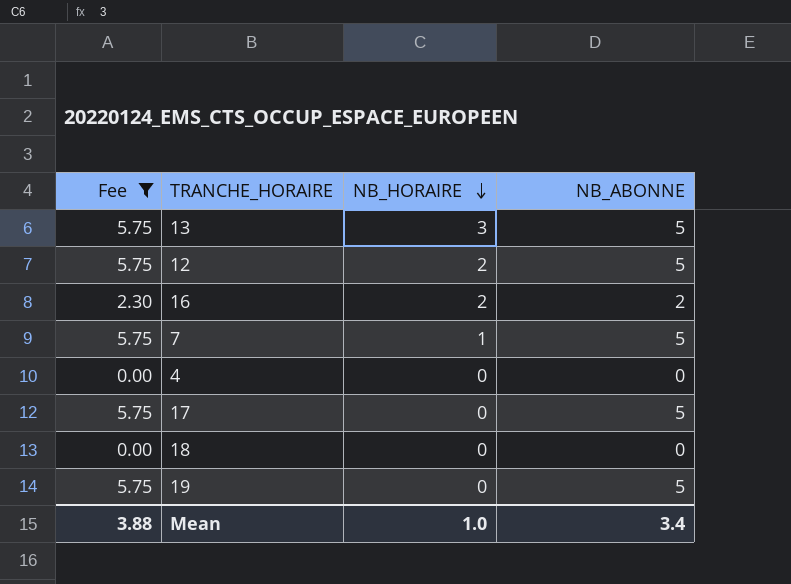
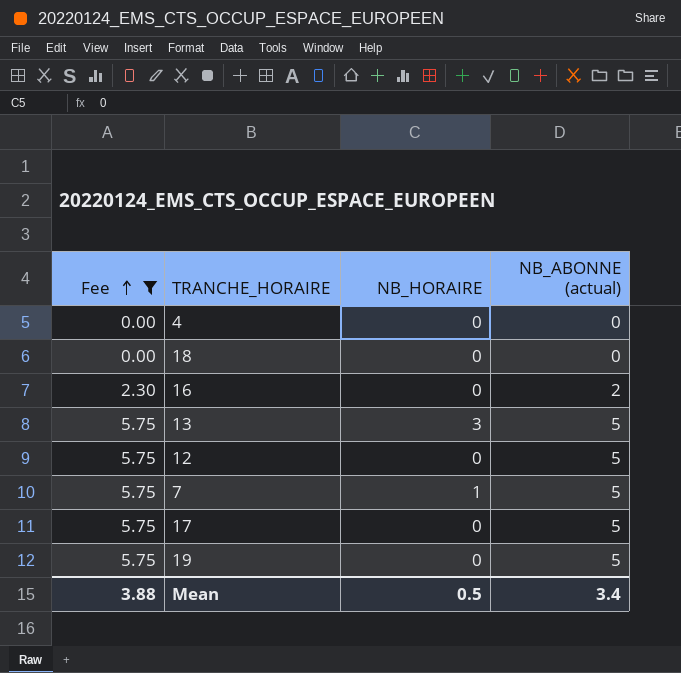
row order: NB_HORAIRE descending -> Fee ascending
column name: NB_ABONNE -> NB_ABONNE (actual)
16 | NB_HORAIRE: 2 -> 0
12 | NB_HORAIRE: 2 -> 0
Mean | NB_HORAIRE: 1.0 -> 0.5

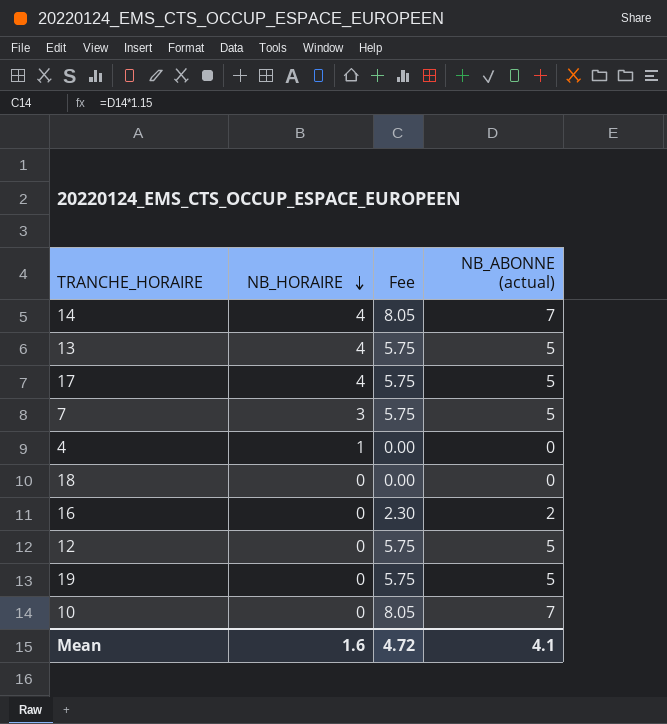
filter: Fee != 8.05 -> none
row order: Fee ascending -> NB_HORAIRE descending
column Fee | position: 1 -> 3
13 | NB_HORAIRE: 3 -> 4
17 | NB_HORAIRE: 0 -> 4
7 | NB_HORAIRE: 1 -> 3
4 | NB_HORAIRE: 0 -> 1
Mean | NB_HORAIRE: 0.5 -> 1.6
Mean | Fee: 3.88 -> 4.72
Mean | NB_ABONNE (actual): 3.4 -> 4.1

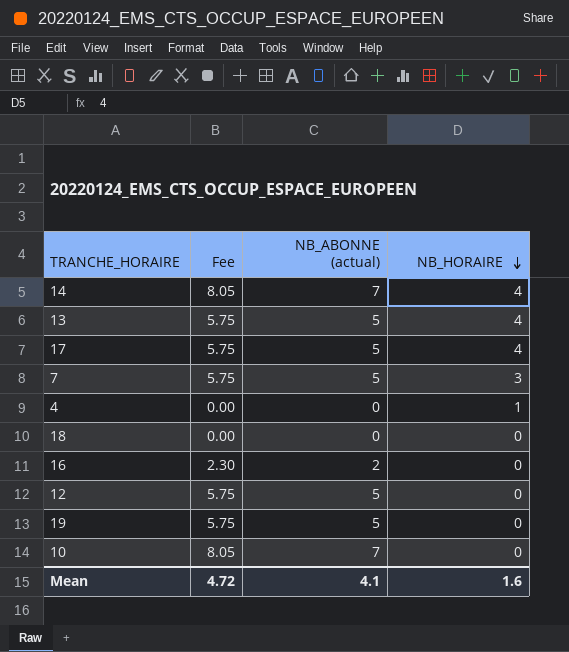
column NB_HORAIRE | position: 2 -> 4

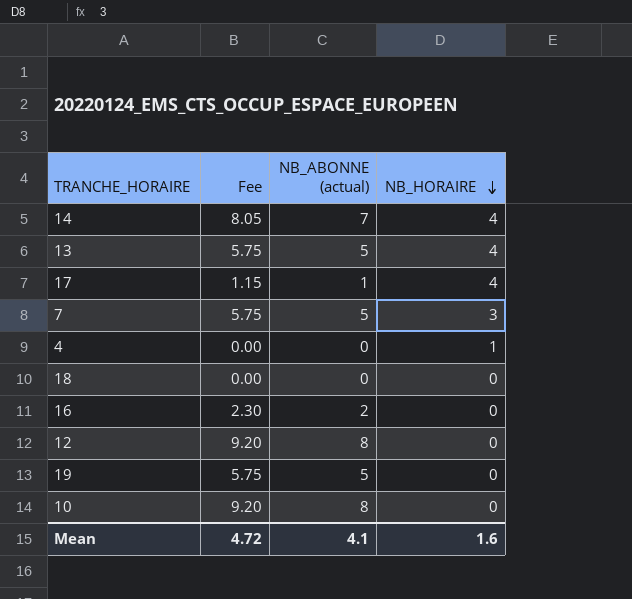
17 | Fee: 5.75 -> 1.15
17 | NB_ABONNE (actual): 5 -> 1
12 | Fee: 5.75 -> 9.20
12 | NB_ABONNE (actual): 5 -> 8
10 | Fee: 8.05 -> 9.20
10 | NB_ABONNE (actual): 7 -> 8

